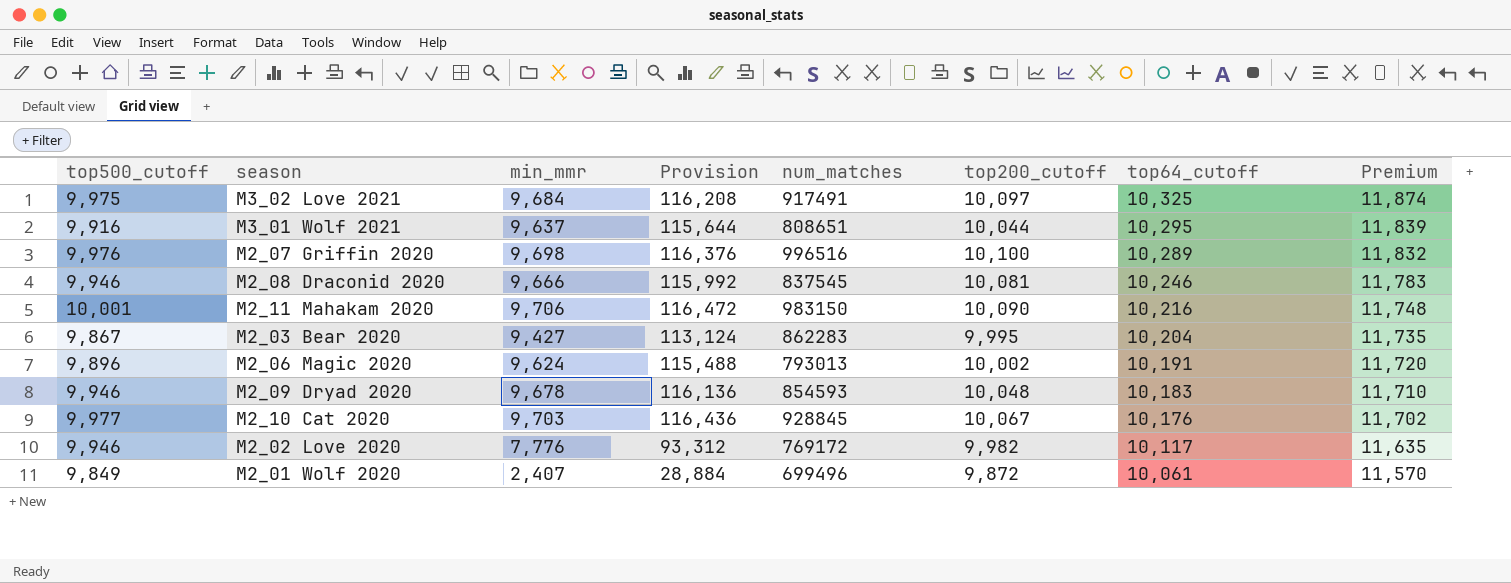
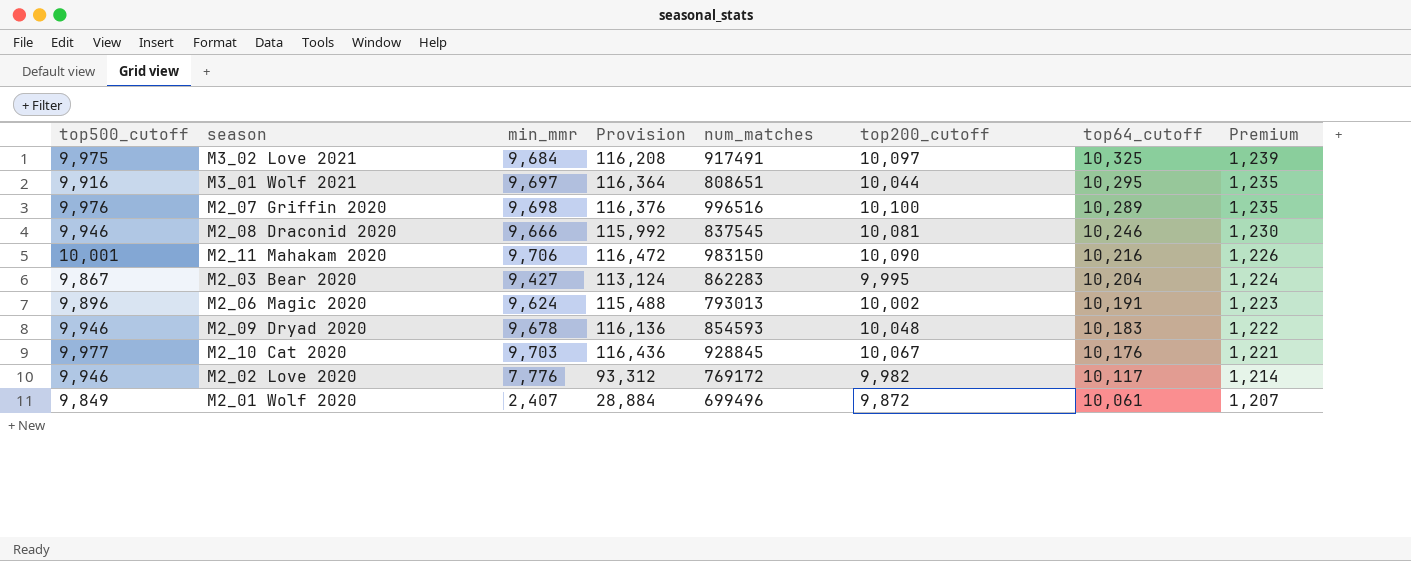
column Premium | formula: [top64_cutoff] * 1.15 -> [top64_cutoff] * 0.12
M3_01 Wolf 2021 | min_mmr: 9,637 -> 9,697
M3_01 Wolf 2021 | Provision: 115,644 -> 116,364

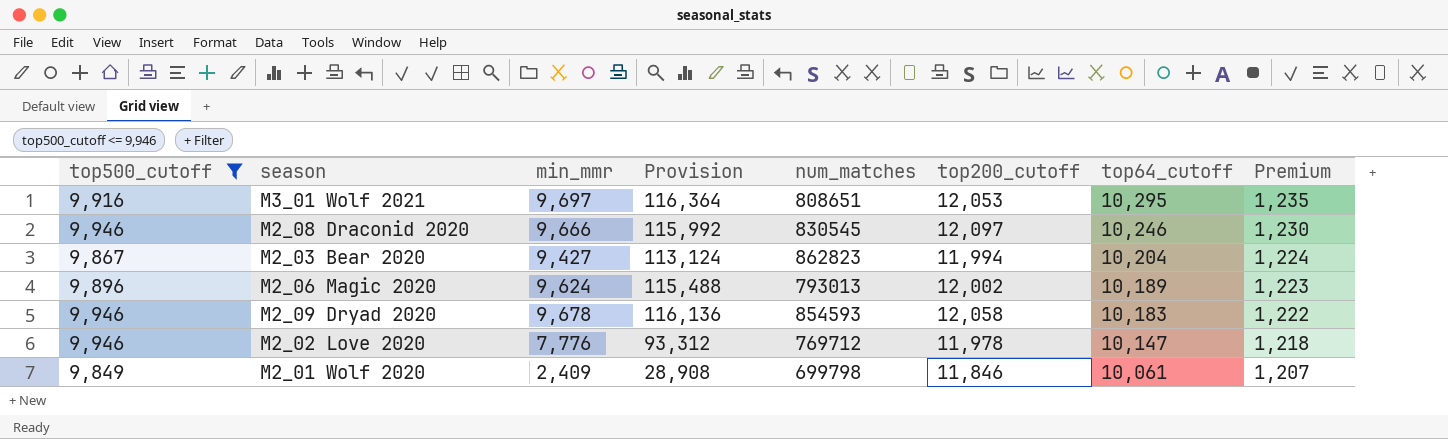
filter: none -> top500_cutoff <= 9,946
M3_01 Wolf 2021 | top200_cutoff: 10,044 -> 12,053
M2_08 Draconid 2020 | num_matches: 837545 -> 830545
M2_08 Draconid 2020 | top200_cutoff: 10,081 -> 12,097
M2_03 Bear 2020 | num_matches: 862283 -> 862823
M2_03 Bear 2020 | top200_cutoff: 9,995 -> 11,994
M2_06 Magic 2020 | top200_cutoff: 10,002 -> 12,002
M2_06 Magic 2020 | top64_cutoff: 10,191 -> 10,189
M2_09 Dryad 2020 | top200_cutoff: 10,048 -> 12,058
M2_02 Love 2020 | num_matches: 769172 -> 769712
M2_02 Love 2020 | top200_cutoff: 9,982 -> 11,978
M2_02 Love 2020 | top64_cutoff: 10,117 -> 10,147
M2_02 Love 2020 | Premium: 1,214 -> 1,218
M2_01 Wolf 2020 | min_mmr: 2,407 -> 2,409
M2_01 Wolf 2020 | Provision: 28,884 -> 28,908
M2_01 Wolf 2020 | num_matches: 699496 -> 699798
M2_01 Wolf 2020 | top200_cutoff: 9,872 -> 11,846

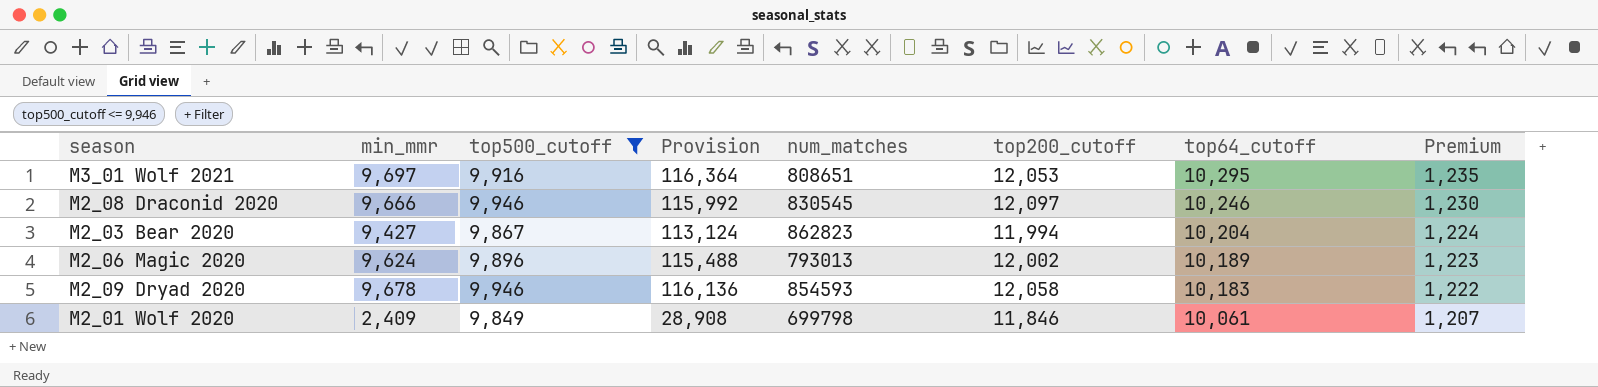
column top500_cutoff | position: 1 -> 3
row M2_02 Love 2020: 9,946 | 7,776 | 93,312 | 769712 | 11,978 | 10,147 | 1,218 -> none

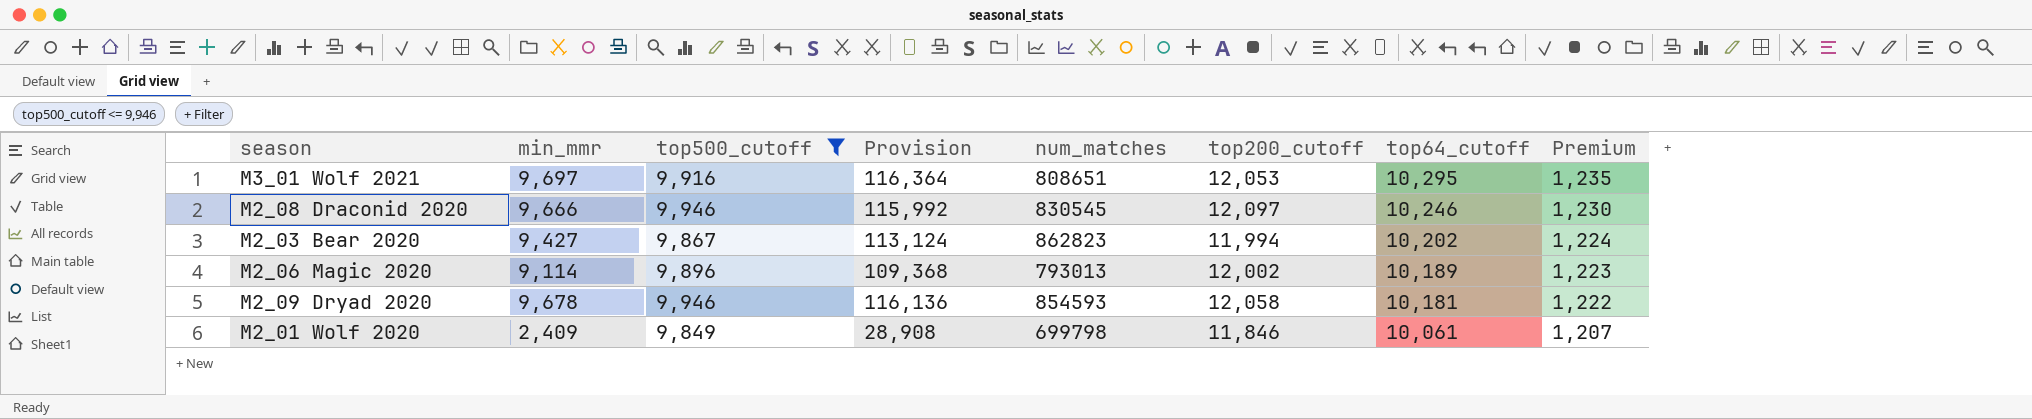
M2_03 Bear 2020 | top64_cutoff: 10,204 -> 10,202
M2_06 Magic 2020 | min_mmr: 9,624 -> 9,114
M2_06 Magic 2020 | Provision: 115,488 -> 109,368
M2_09 Dryad 2020 | top64_cutoff: 10,183 -> 10,181

